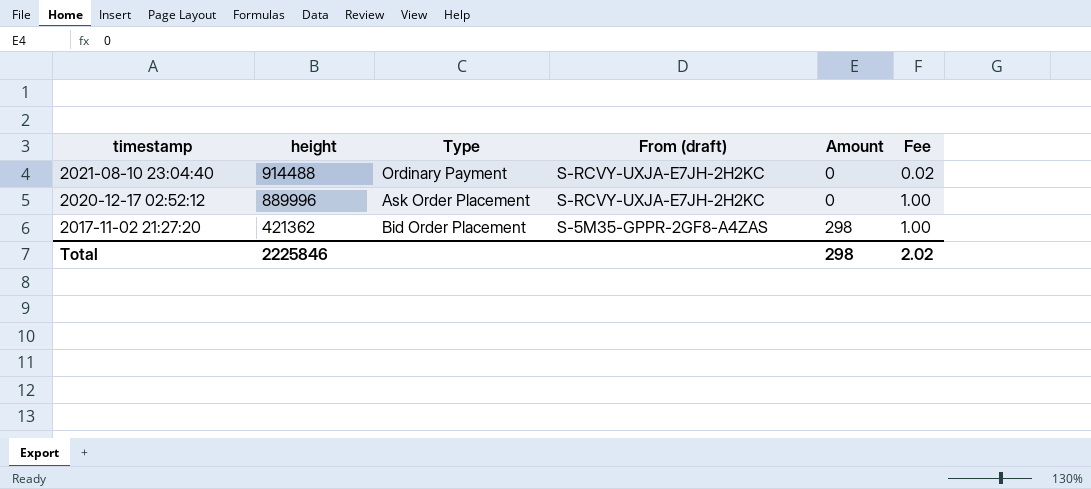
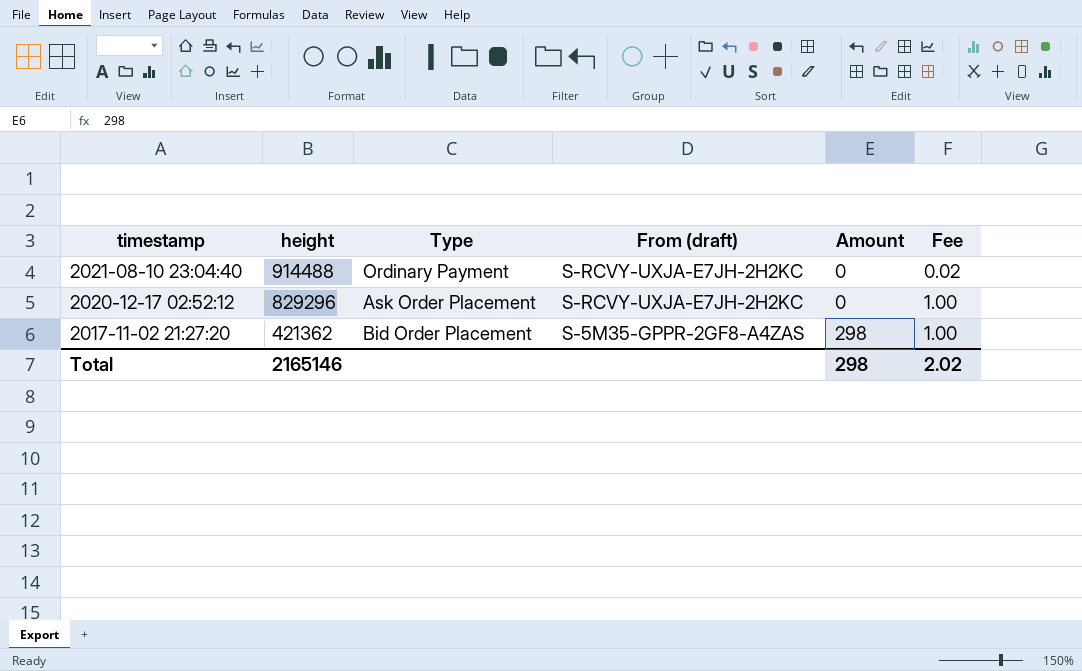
2020-12-17 02:52:12 | height: 889996 -> 829296
Total | height: 2225846 -> 2165146

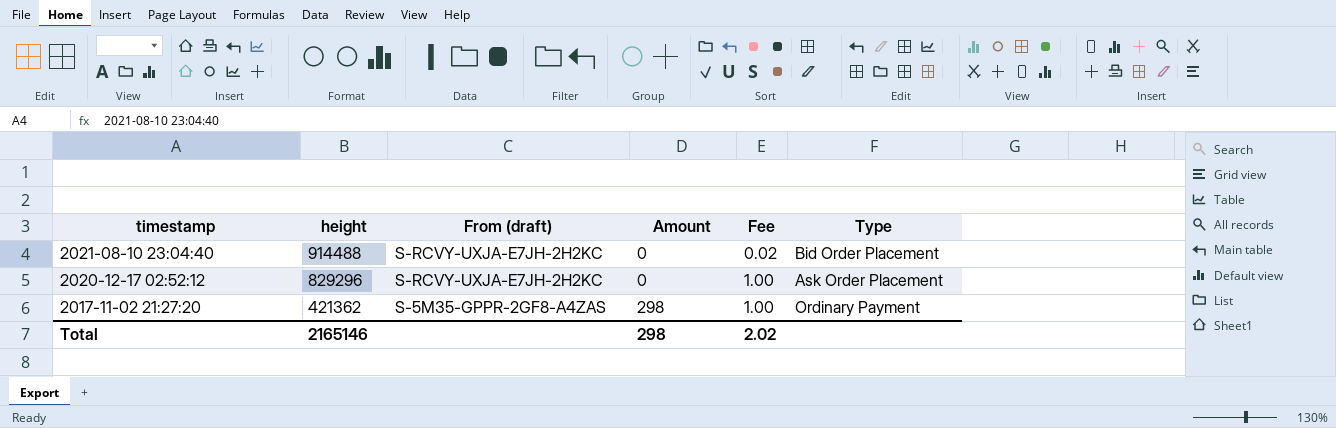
column Type | position: 3 -> 6
2021-08-10 23:04:40 | Type: Ordinary Payment -> Bid Order Placement
2017-11-02 21:27:20 | Type: Bid Order Placement -> Ordinary Payment

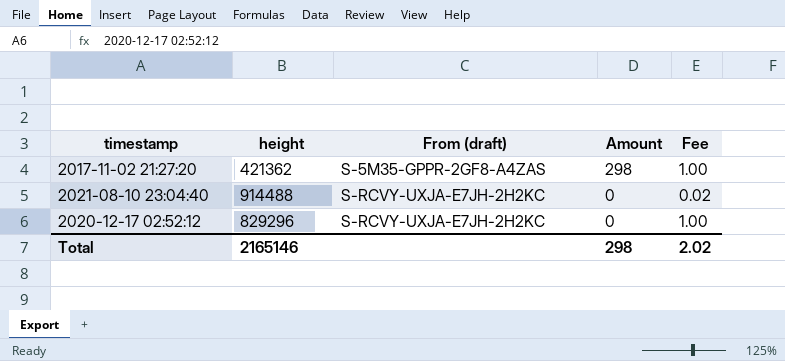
row order: timestamp descending -> From (draft) ascending
column Type | position: 6 -> none

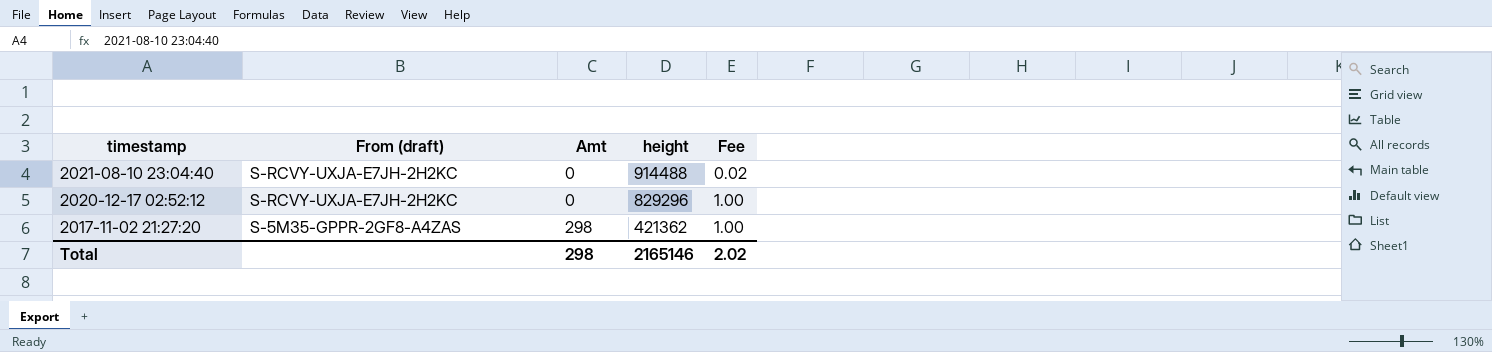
row order: From (draft) ascending -> timestamp descending
column name: Amount -> Amt
column height | position: 2 -> 4

